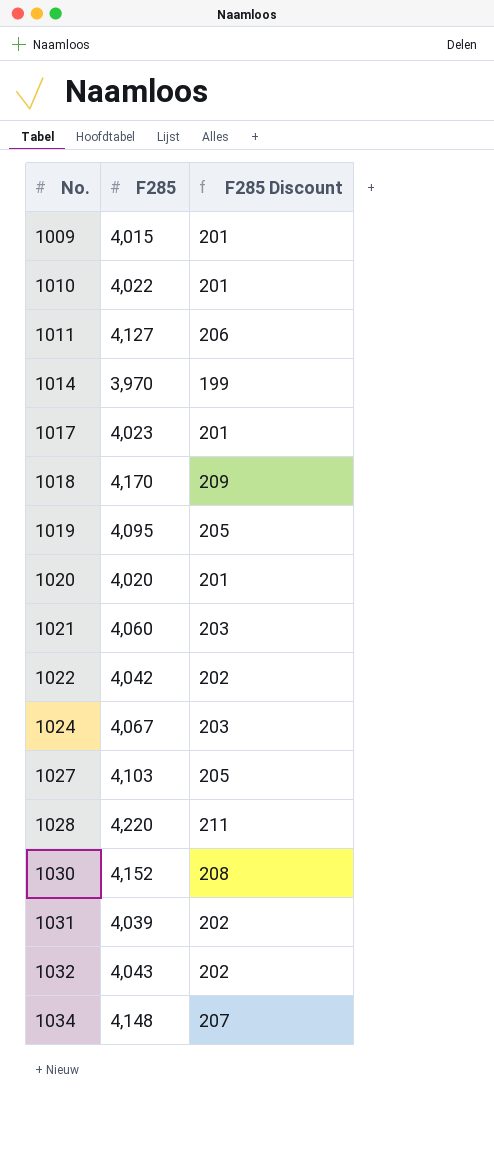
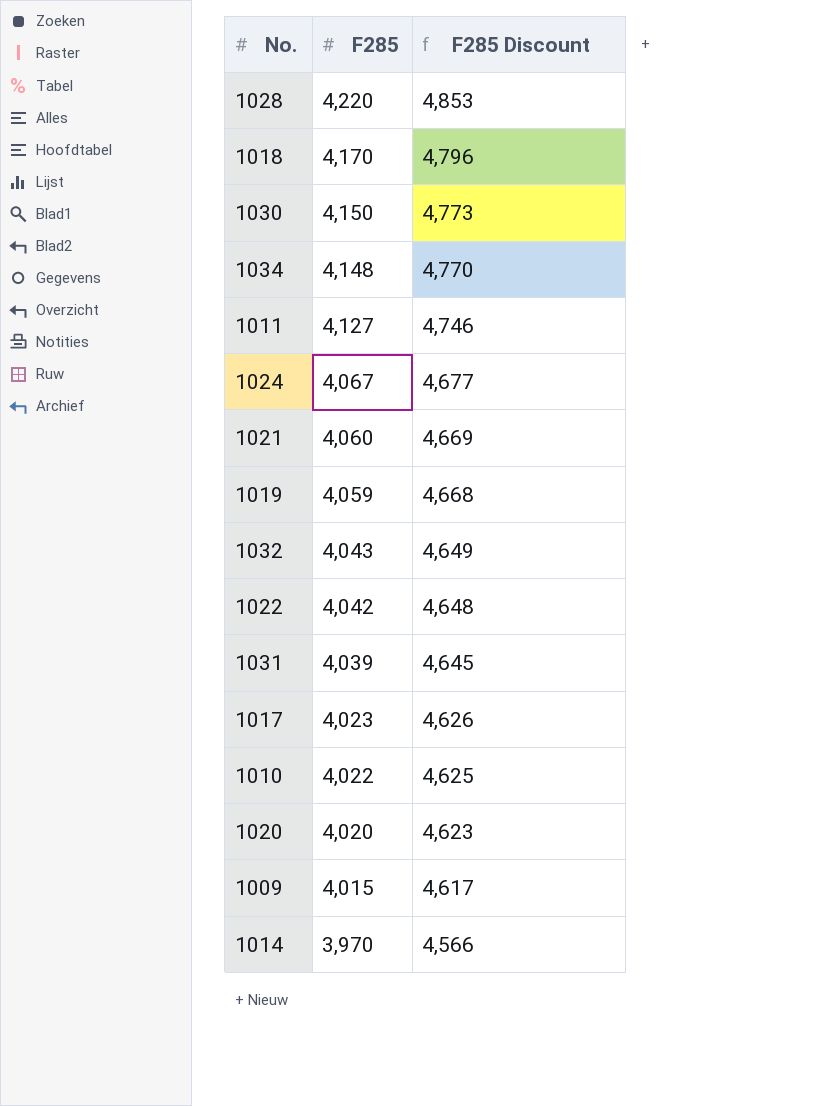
row order: No. ascending -> F285 descending
column F285 Discount | formula: [F285] * 0.05 -> [F285] * 1.15
row 1027: 4,103 | 205 -> none
1030 | F285: 4,152 -> 4,150
1019 | F285: 4,095 -> 4,059

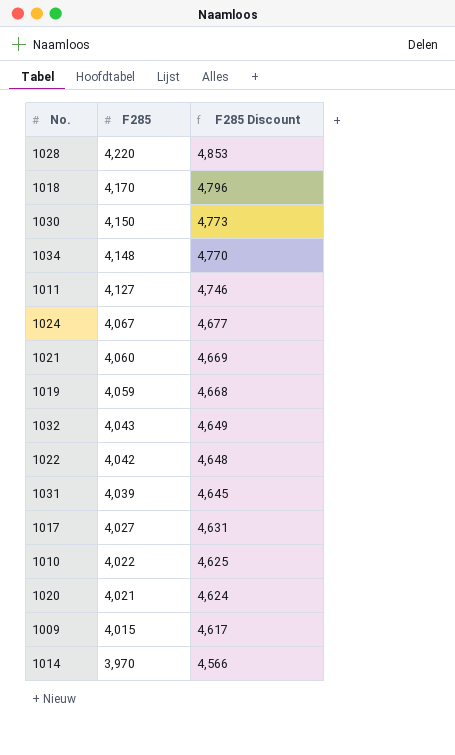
1017 | F285: 4,023 -> 4,027
1017 | F285 Discount: 4,626 -> 4,631
1020 | F285: 4,020 -> 4,021
1020 | F285 Discount: 4,623 -> 4,624

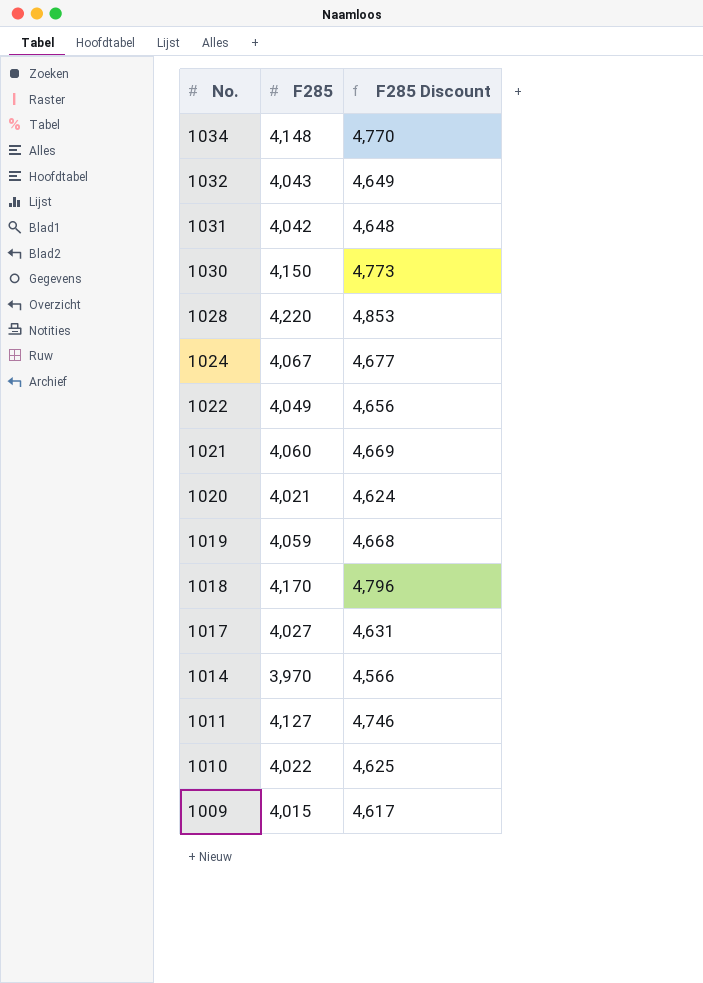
row order: F285 descending -> No. descending
1031 | F285: 4,039 -> 4,042
1031 | F285 Discount: 4,645 -> 4,648
1022 | F285: 4,042 -> 4,049
1022 | F285 Discount: 4,648 -> 4,656

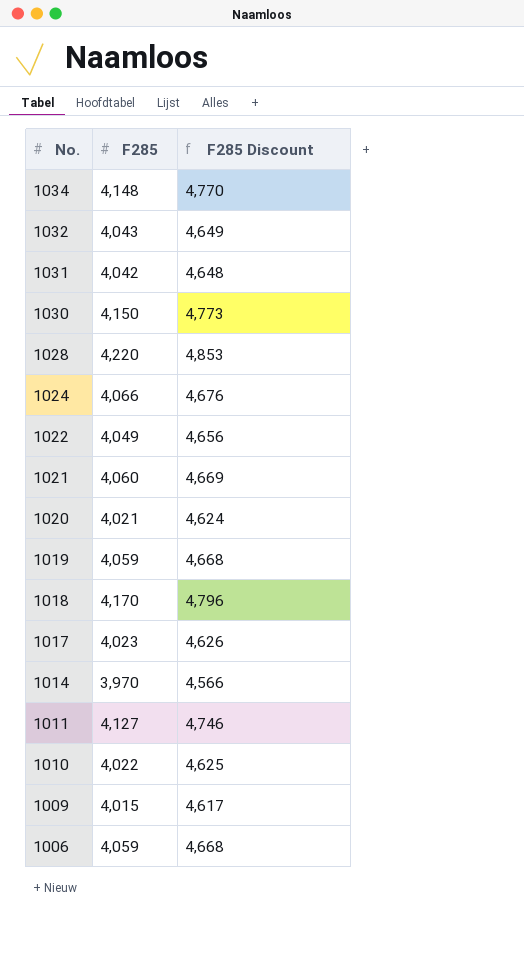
1024 | F285: 4,067 -> 4,066
1024 | F285 Discount: 4,677 -> 4,676
1017 | F285: 4,027 -> 4,023
1017 | F285 Discount: 4,631 -> 4,626
row 1006: none -> 4,059 | 4,668

